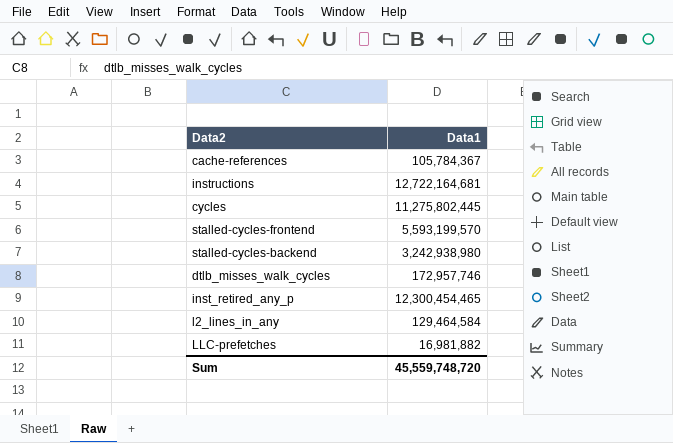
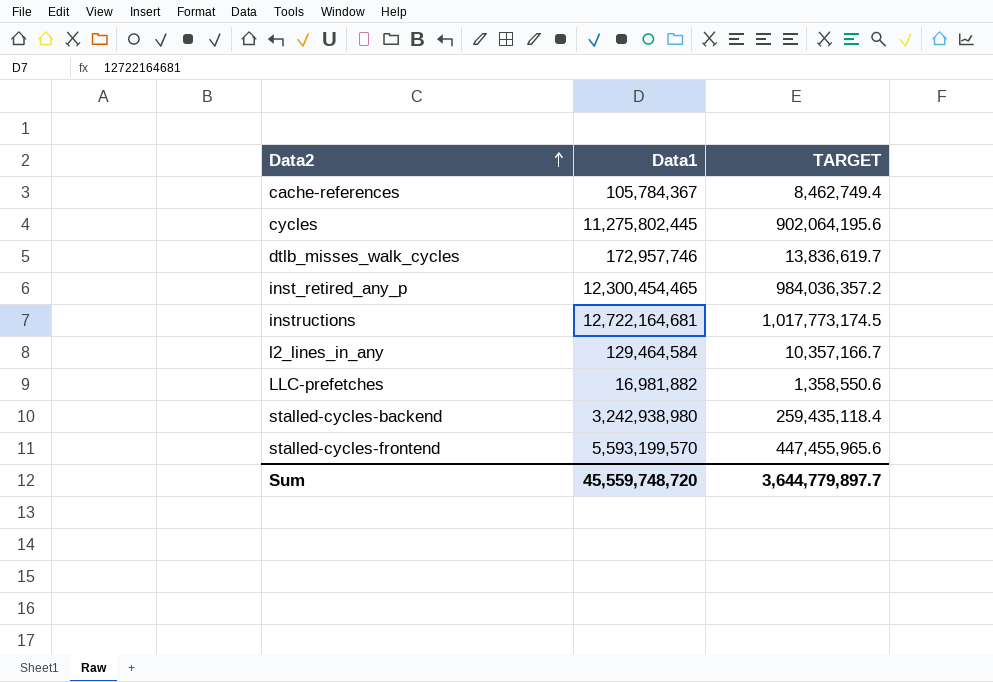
row order: none -> Data2 ascending
column TARGET | formula: none -> [Data1] * 0.08

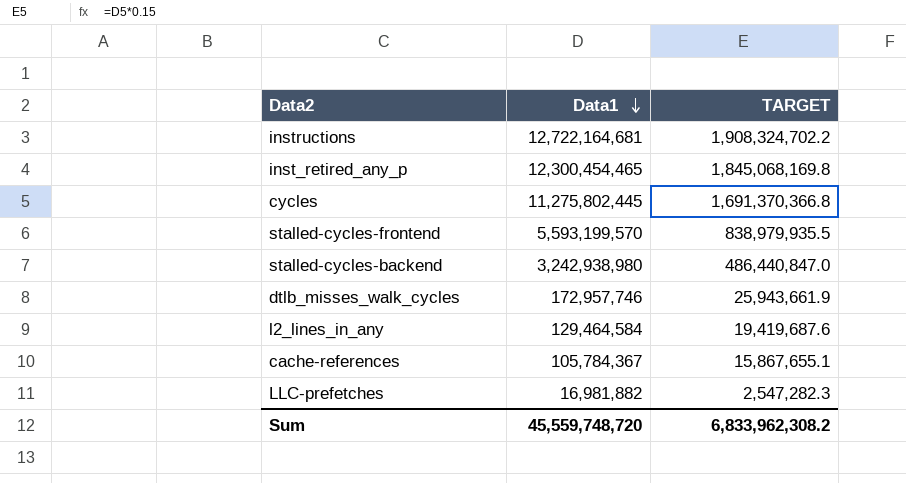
row order: Data2 ascending -> Data1 descending
column TARGET | formula: [Data1] * 0.08 -> [Data1] * 0.15
Sum | TARGET: 3,644,779,897.7 -> 6,833,962,308.2

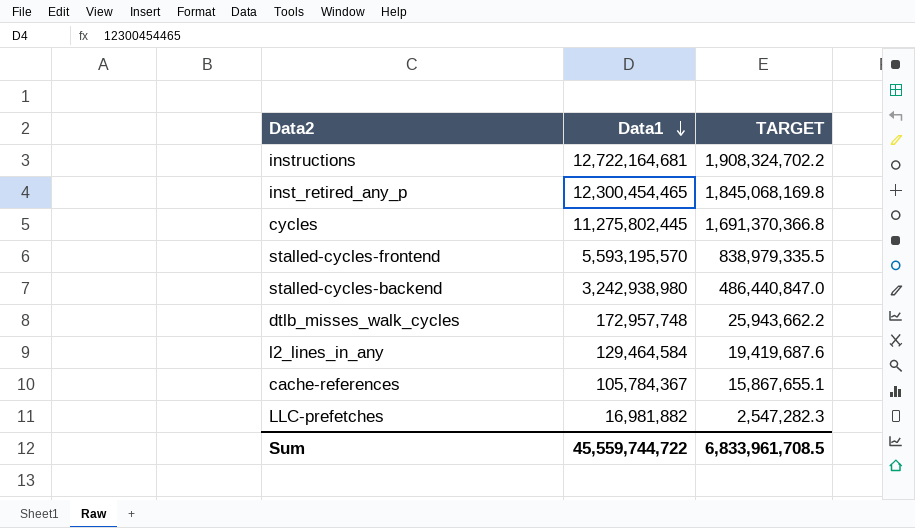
stalled-cycles-frontend | Data1: 5,593,199,570 -> 5,593,195,570
stalled-cycles-frontend | TARGET: 838,979,935.5 -> 838,979,335.5
dtlb_misses_walk_cycles | Data1: 172,957,746 -> 172,957,748
dtlb_misses_walk_cycles | TARGET: 25,943,661.9 -> 25,943,662.2
Sum | Data1: 45,559,748,720 -> 45,559,744,722
Sum | TARGET: 6,833,962,308.2 -> 6,833,961,708.5

